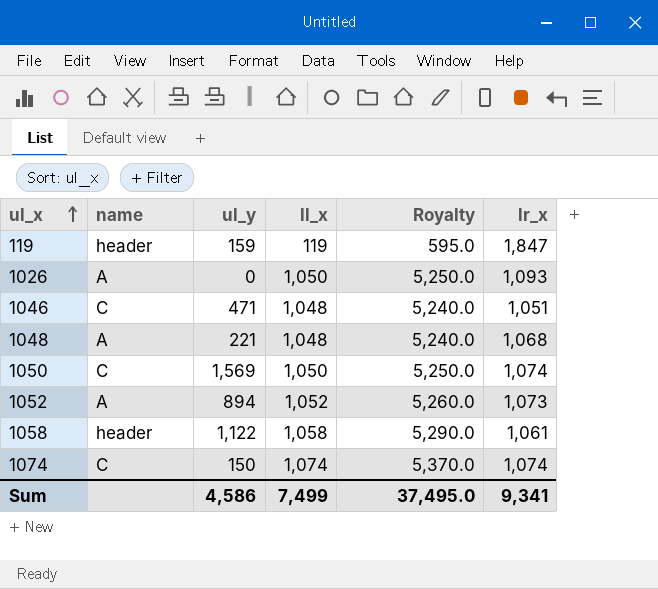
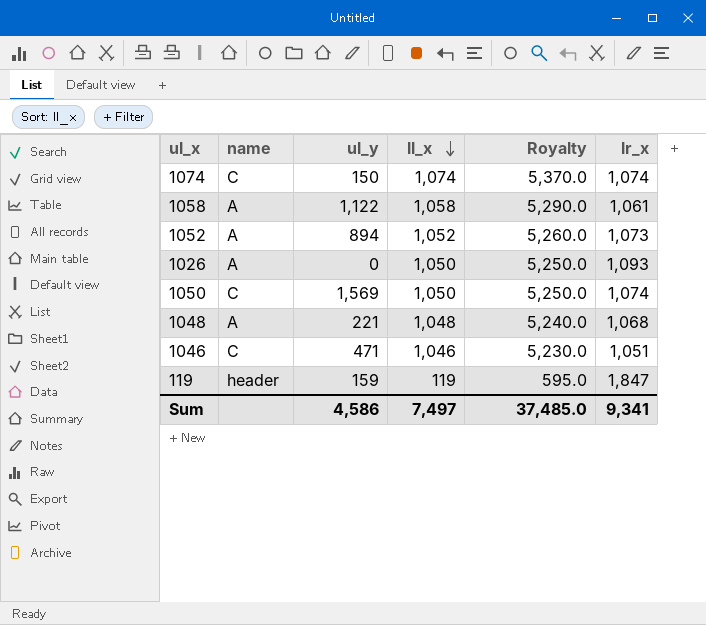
row order: ul_x ascending -> ll_x descending
1058 | name: header -> A
1046 | ll_x: 1,048 -> 1,046
1046 | Royalty: 5,240.0 -> 5,230.0
Sum | ll_x: 7,499 -> 7,497
Sum | Royalty: 37,495.0 -> 37,485.0

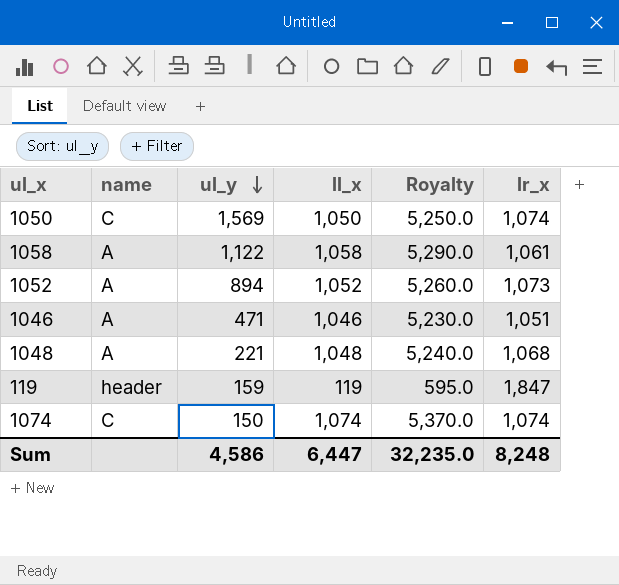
row order: ll_x descending -> ul_y descending
row 1026: A | 0 | 1,050 | 5,250.0 | 1,093 -> none
1046 | name: C -> A
Sum | ll_x: 7,497 -> 6,447
Sum | Royalty: 37,485.0 -> 32,235.0
Sum | lr_x: 9,341 -> 8,248

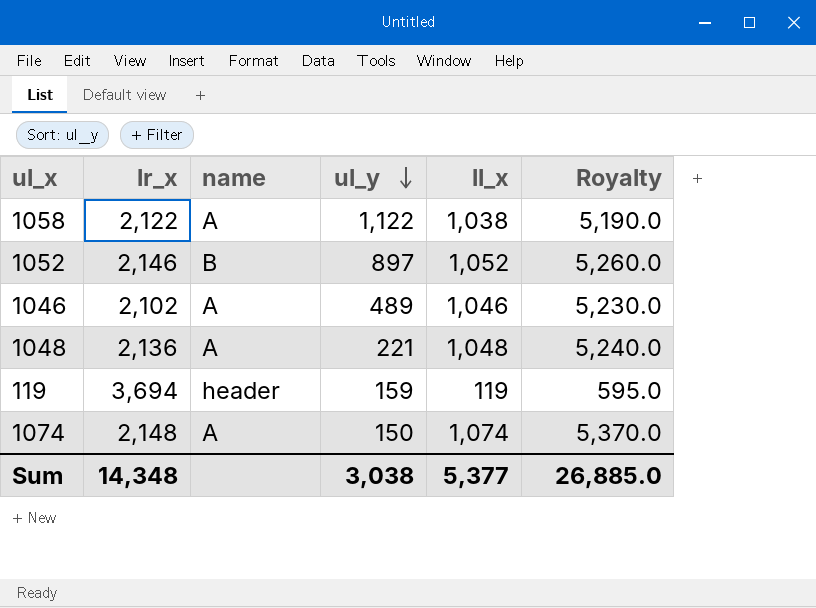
column lr_x | position: 6 -> 2
row 1050: C | 1,569 | 1,050 | 5,250.0 | 1,074 -> none
1058 | lr_x: 1,061 -> 2,122
1058 | ll_x: 1,058 -> 1,038
1058 | Royalty: 5,290.0 -> 5,190.0
1052 | lr_x: 1,073 -> 2,146
1052 | name: A -> B
1052 | ul_y: 894 -> 897
1046 | lr_x: 1,051 -> 2,102
1046 | ul_y: 471 -> 489
1048 | lr_x: 1,068 -> 2,136
119 | lr_x: 1,847 -> 3,694
1074 | lr_x: 1,074 -> 2,148
1074 | name: C -> A
Sum | lr_x: 8,248 -> 14,348
Sum | ul_y: 4,586 -> 3,038
Sum | ll_x: 6,447 -> 5,377
Sum | Royalty: 32,235.0 -> 26,885.0

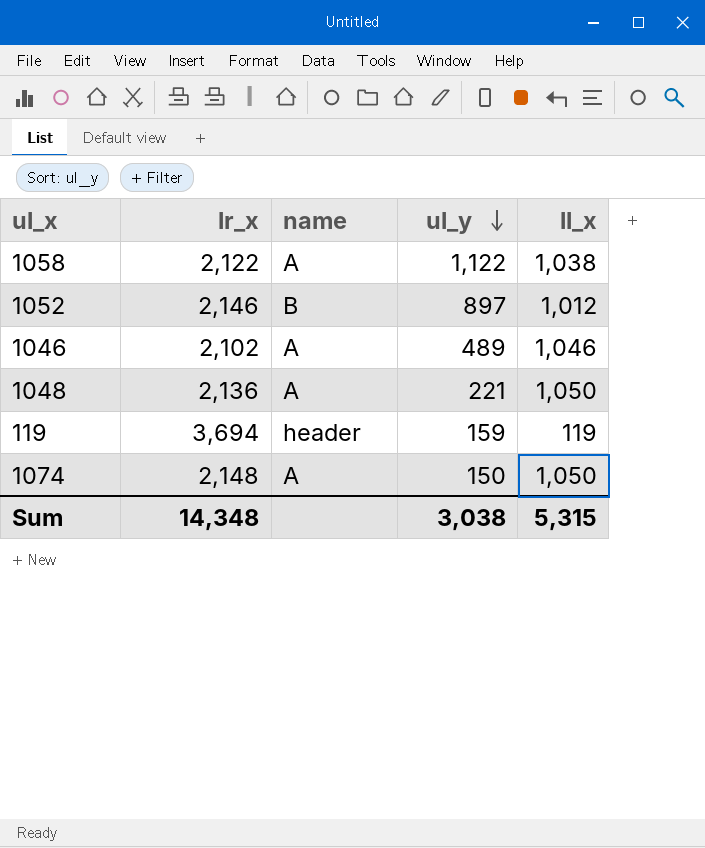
column Royalty | formula: [ll_x] * 5 -> none
1052 | ll_x: 1,052 -> 1,012
1048 | ll_x: 1,048 -> 1,050
1074 | ll_x: 1,074 -> 1,050
Sum | ll_x: 5,377 -> 5,315

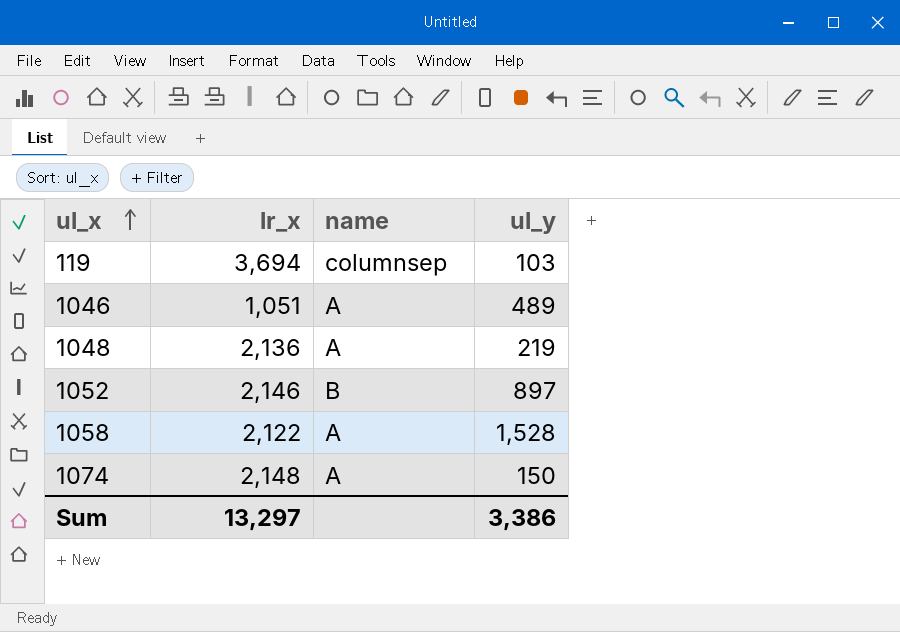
row order: ul_y descending -> ul_x ascending
column ll_x | position: 5 -> none
119 | name: header -> columnsep
119 | ul_y: 159 -> 103
1046 | lr_x: 2,102 -> 1,051
1048 | ul_y: 221 -> 219
1058 | ul_y: 1,122 -> 1,528
Sum | lr_x: 14,348 -> 13,297
Sum | ul_y: 3,038 -> 3,386

